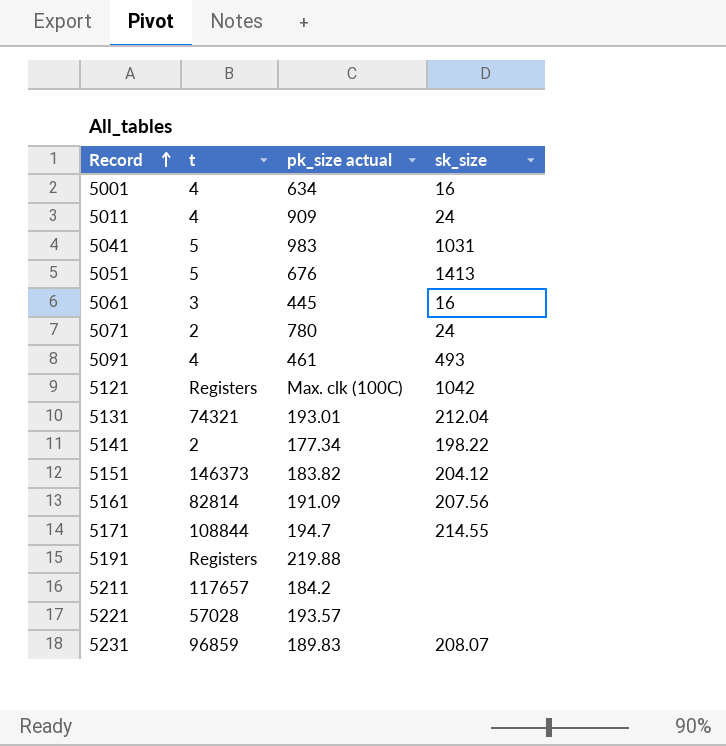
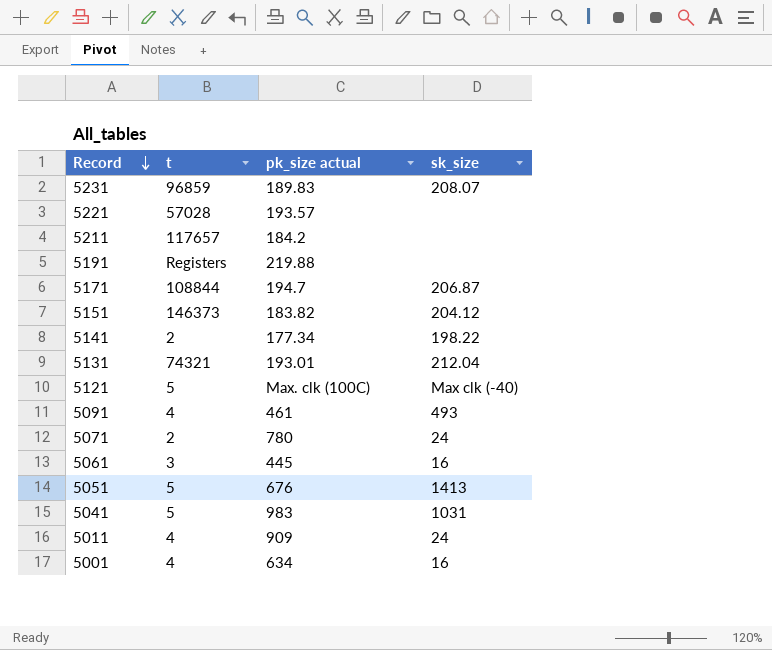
row order: Record ascending -> Record descending
row 5161: 82814 | 191.09 | 207.56 -> none
5171 | sk_size: 214.55 -> 206.87
5121 | t: Registers -> 5
5121 | sk_size: 1042 -> Max clk (-40)

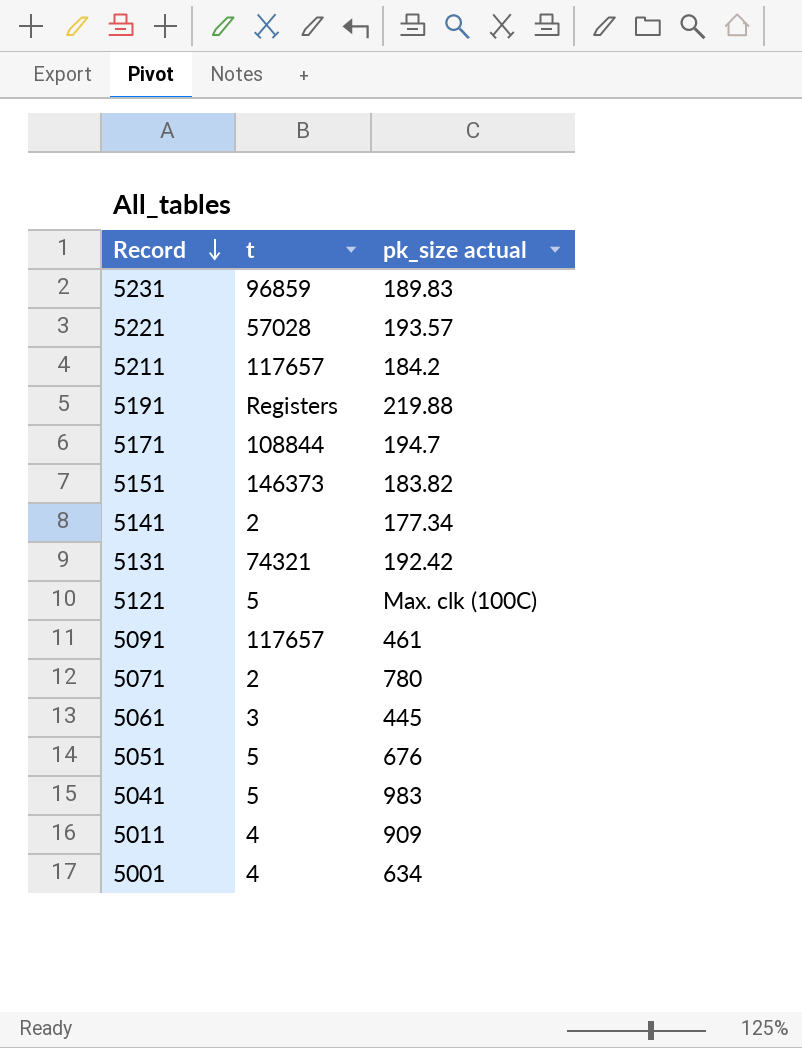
column sk_size | position: 4 -> none
5131 | pk_size actual: 193.01 -> 192.42
5091 | t: 4 -> 117657

